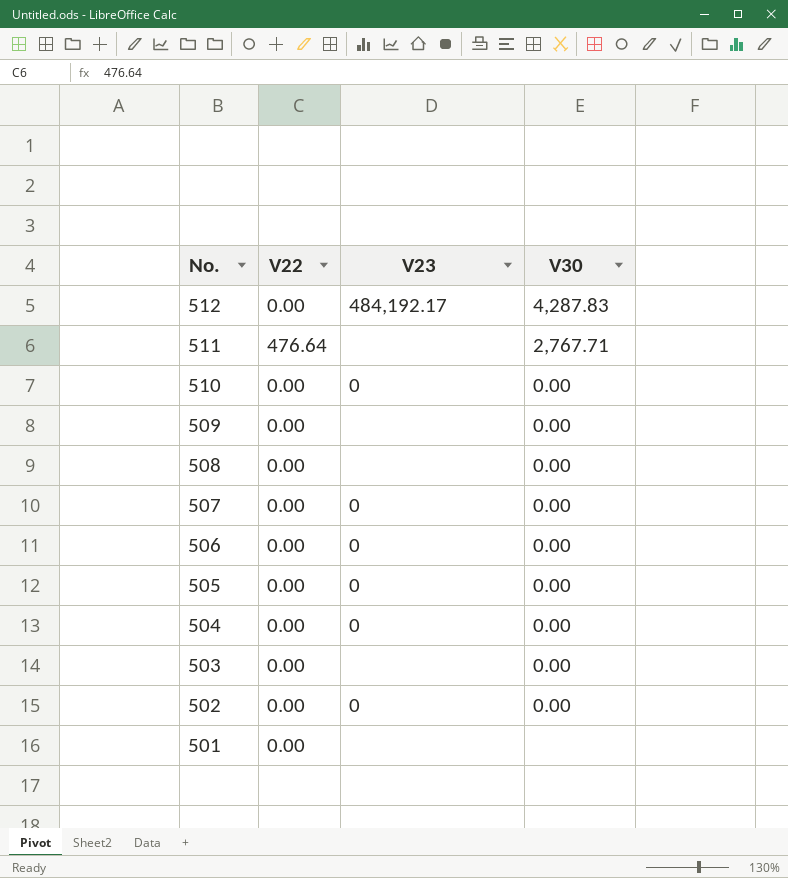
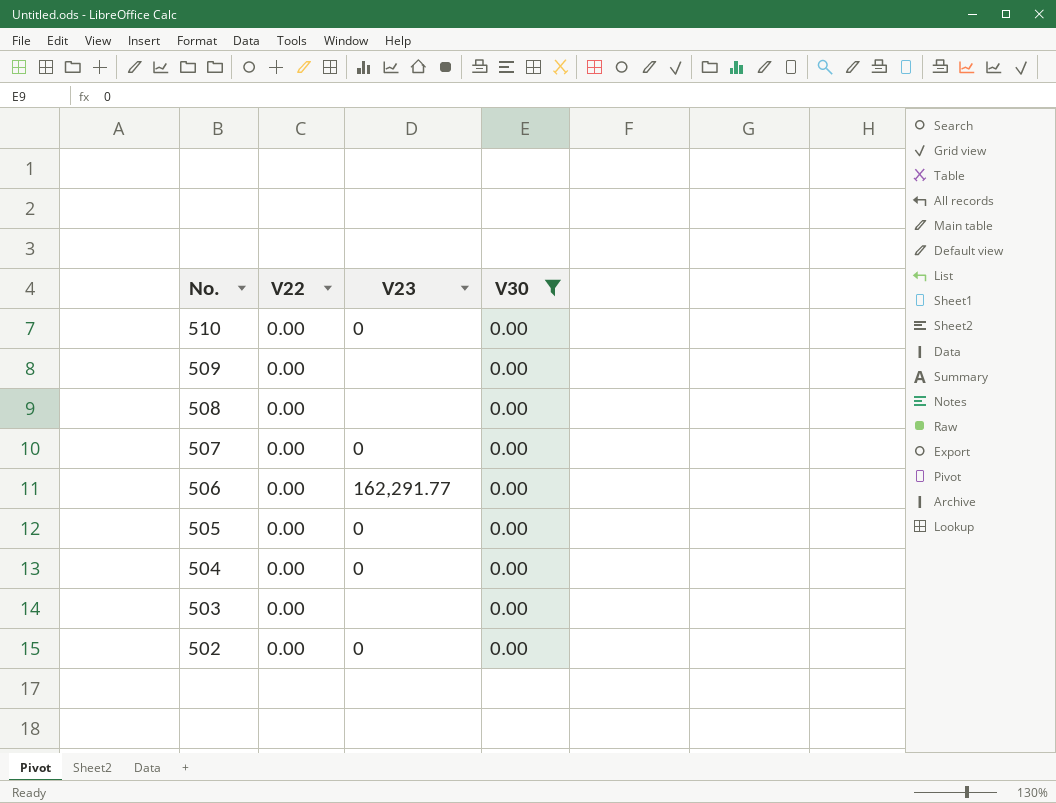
filter: none -> V30 = 0.00
506 | V23: 0 -> 162,291.77

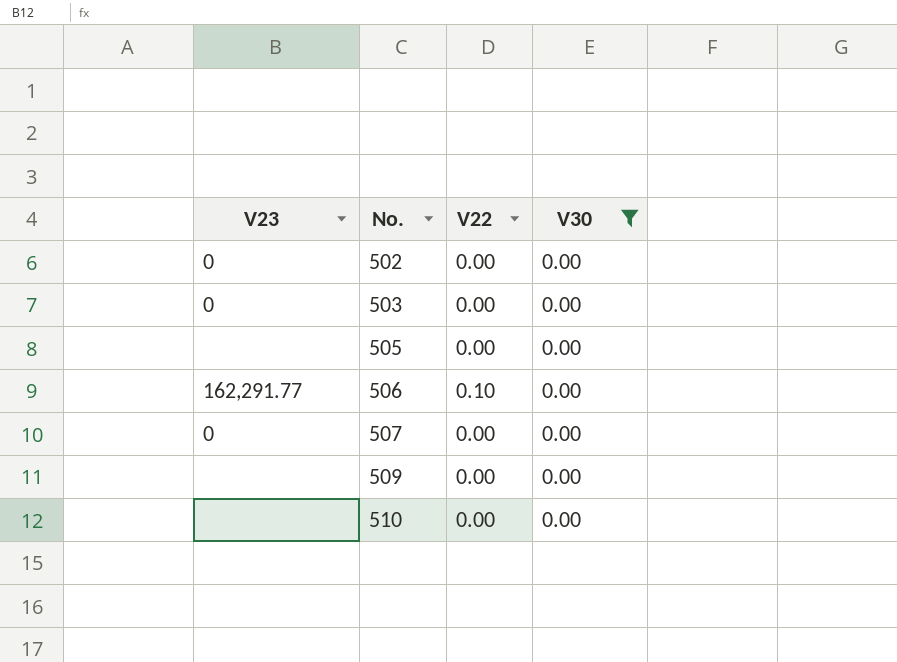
row order: No. descending -> No. ascending
column V23 | position: 3 -> 1
row 508: 0.00 | none | 0.00 -> none
row 504: 0.00 | 0 | 0.00 -> none
503 | V23: none -> 0
505 | V23: 0 -> none
506 | V22: 0.00 -> 0.10
510 | V23: 0 -> none

